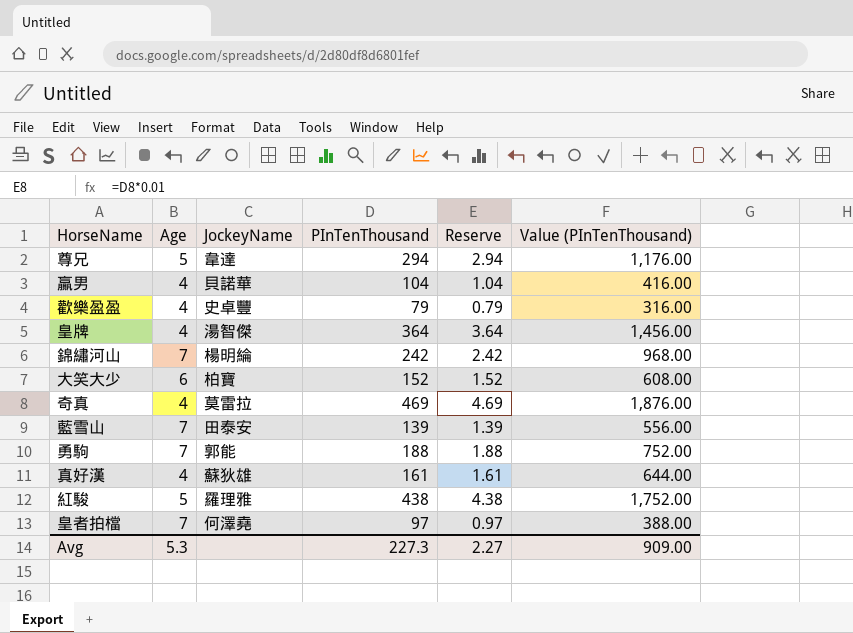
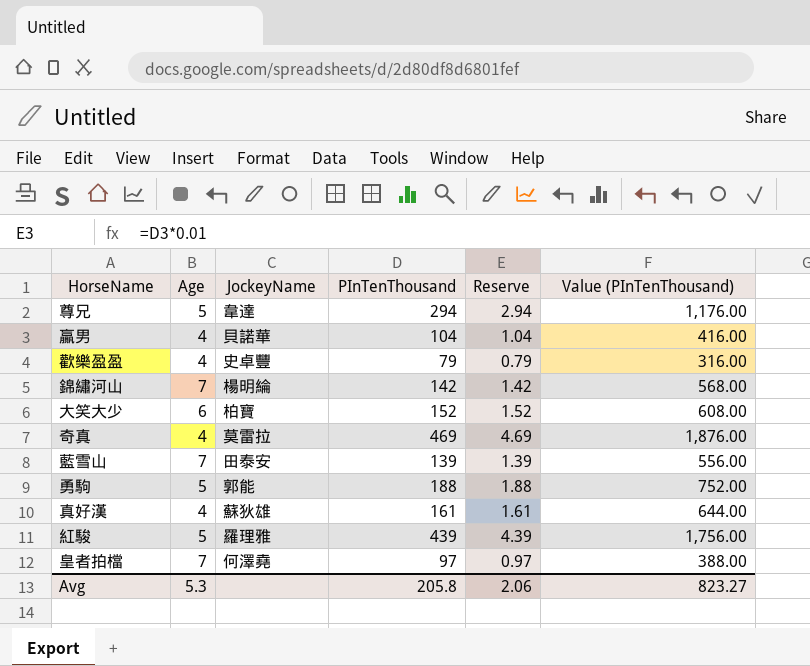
row 皇牌: 4 | 湯智傑 | 364 | 3.64 | 1,456.00 -> none
錦繡河山 | PInTenThousand: 242 -> 142
錦繡河山 | Reserve: 2.42 -> 1.42
錦繡河山 | Value (PInTenThousand): 968.00 -> 568.00
勇駒 | Age: 7 -> 5
紅駿 | PInTenThousand: 438 -> 439
紅駿 | Reserve: 4.38 -> 4.39
紅駿 | Value (PInTenThousand): 1,752.00 -> 1,756.00
Avg | PInTenThousand: 227.3 -> 205.8
Avg | Reserve: 2.27 -> 2.06
Avg | Value (PInTenThousand): 909.00 -> 823.27

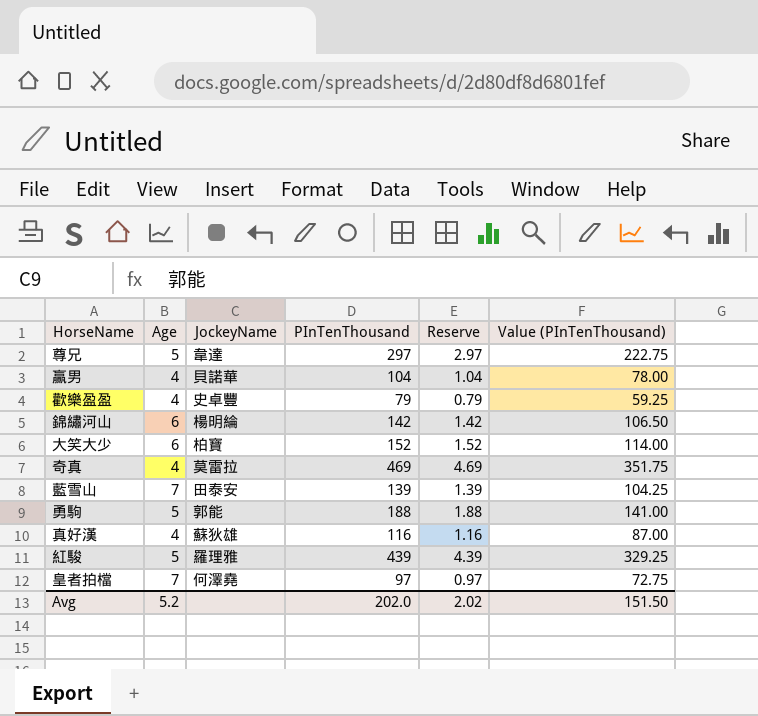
column Value (PInTenThousand) | formula: [PInTenThousand] * 4 -> [PInTenThousand] * 0.75
尊兄 | PInTenThousand: 294 -> 297
尊兄 | Reserve: 2.94 -> 2.97
錦繡河山 | Age: 7 -> 6
真好漢 | PInTenThousand: 161 -> 116
真好漢 | Reserve: 1.61 -> 1.16
Avg | Age: 5.3 -> 5.2
Avg | PInTenThousand: 205.8 -> 202.0
Avg | Reserve: 2.06 -> 2.02
Avg | Value (PInTenThousand): 823.27 -> 151.50

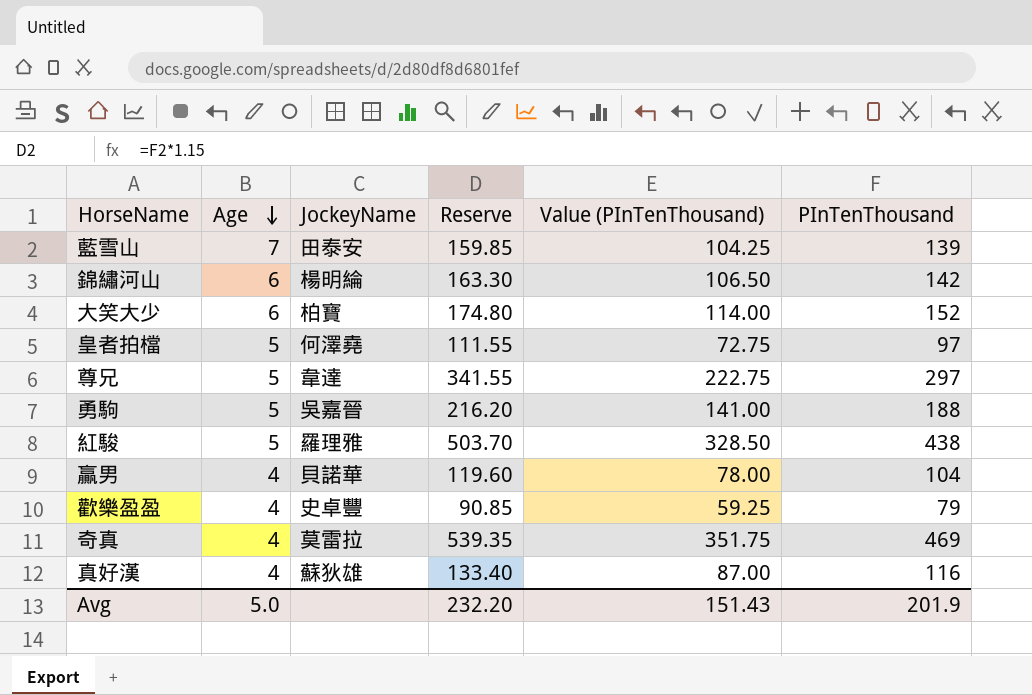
row order: none -> Age descending
column Reserve | formula: [PInTenThousand] * 0.01 -> [PInTenThousand] * 1.15
column PInTenThousand | position: 4 -> 6
皇者拍檔 | Age: 7 -> 5
勇駒 | JockeyName: 郭能 -> 吳嘉晉
紅駿 | Value (PInTenThousand): 329.25 -> 328.50
紅駿 | PInTenThousand: 439 -> 438
Avg | Age: 5.2 -> 5.0
Avg | Reserve: 2.02 -> 232.20
Avg | Value (PInTenThousand): 151.50 -> 151.43
Avg | PInTenThousand: 202.0 -> 201.9

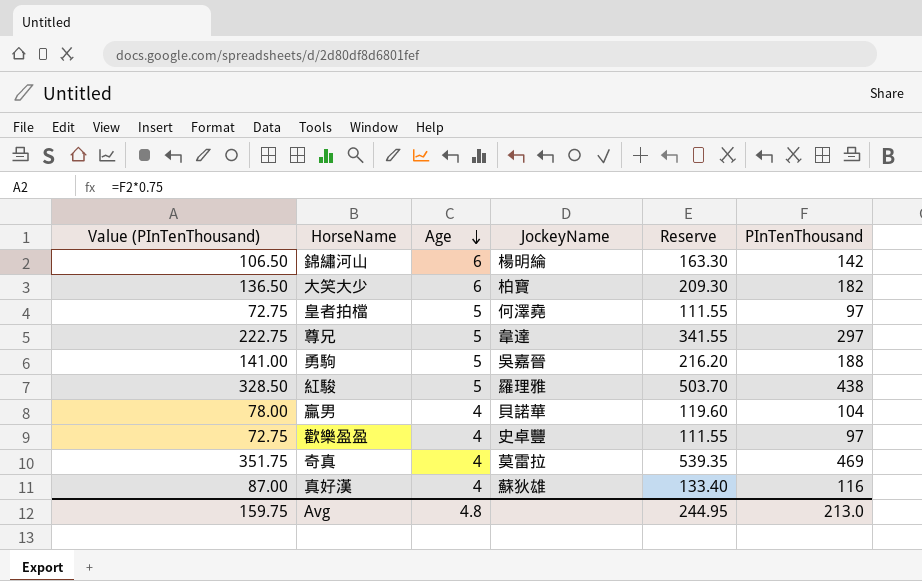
column Value (PInTenThousand) | position: 5 -> 1
row 藍雪山: 7 | 田泰安 | 159.85 | 104.25 | 139 -> none
大笑大少 | Value (PInTenThousand): 114.00 -> 136.50
大笑大少 | Reserve: 174.80 -> 209.30
大笑大少 | PInTenThousand: 152 -> 182
歡樂盈盈 | Value (PInTenThousand): 59.25 -> 72.75
歡樂盈盈 | Reserve: 90.85 -> 111.55
歡樂盈盈 | PInTenThousand: 79 -> 97
Avg | Value (PInTenThousand): 151.43 -> 159.75
Avg | Age: 5.0 -> 4.8
Avg | Reserve: 232.20 -> 244.95
Avg | PInTenThousand: 201.9 -> 213.0

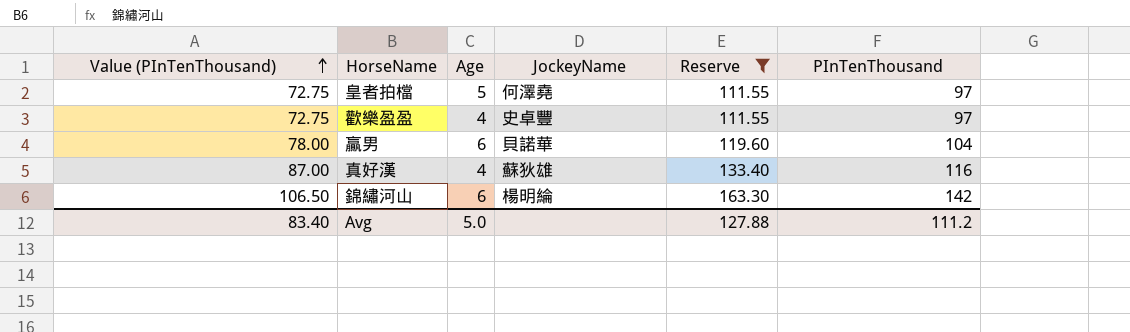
filter: none -> Reserve <= 163.30
row order: Age descending -> Value (PInTenThousand) ascending
贏男 | Age: 4 -> 6
Avg | Value (PInTenThousand): 159.75 -> 83.40
Avg | Age: 4.8 -> 5.0
Avg | Reserve: 244.95 -> 127.88
Avg | PInTenThousand: 213.0 -> 111.2

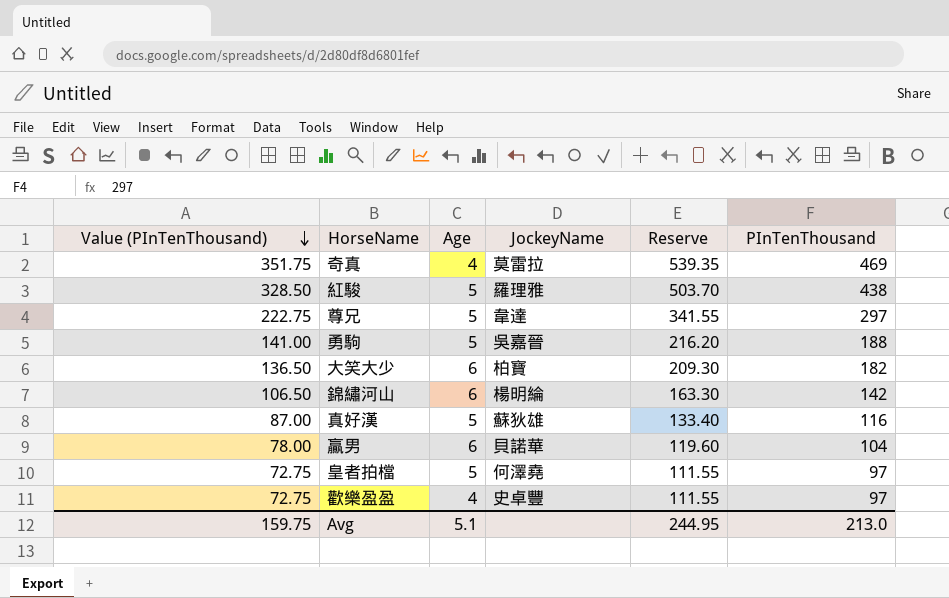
filter: Reserve <= 163.30 -> none
row order: Value (PInTenThousand) ascending -> Value (PInTenThousand) descending
真好漢 | Age: 4 -> 5
Avg | Value (PInTenThousand): 83.40 -> 159.75
Avg | Age: 5.0 -> 5.1
Avg | Reserve: 127.88 -> 244.95
Avg | PInTenThousand: 111.2 -> 213.0

